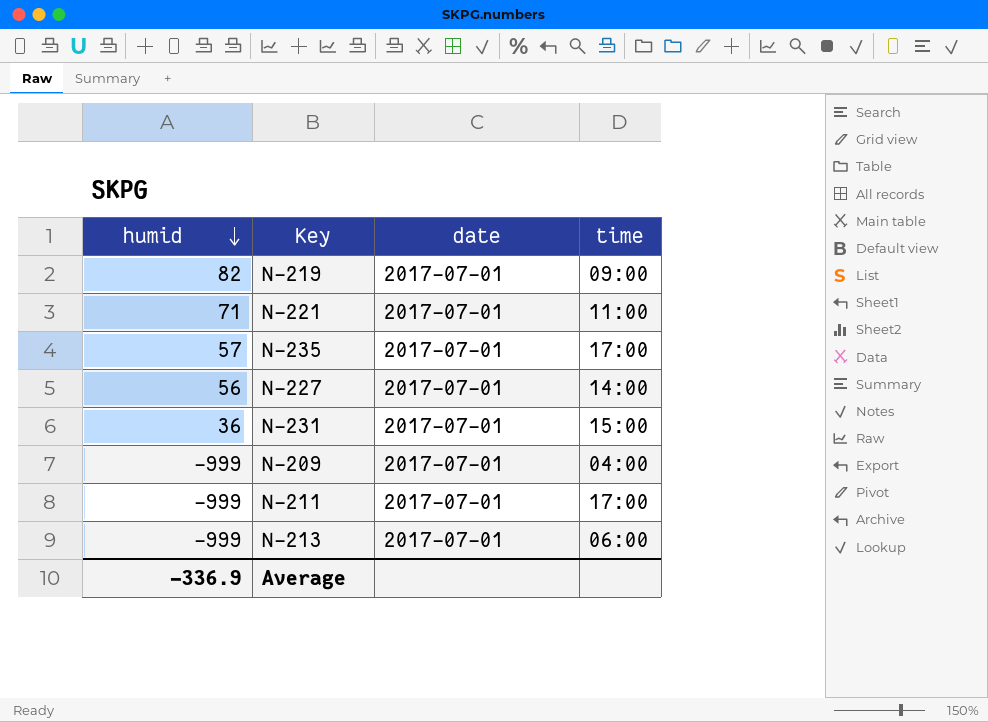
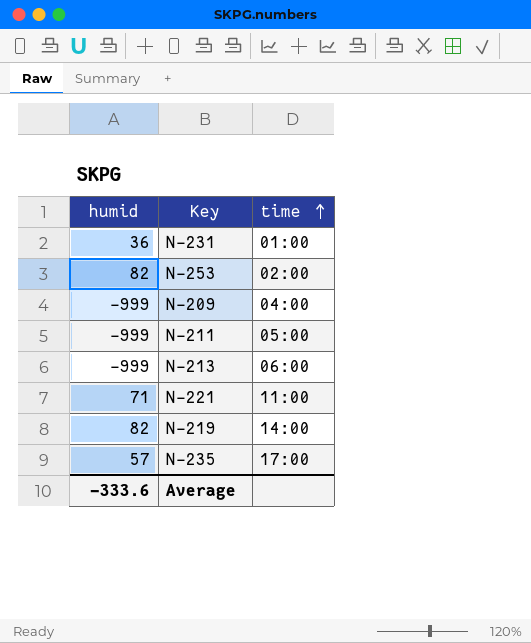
row order: humid descending -> time ascending
column date | position: 3 -> none
row N-227: 56 | 2017-07-01 | 14:00 -> none
N-231 | time: 15:00 -> 01:00
row N-253: none -> 82 | 02:00
N-211 | time: 17:00 -> 05:00
N-219 | time: 09:00 -> 14:00
Average | humid: -336.9 -> -333.6

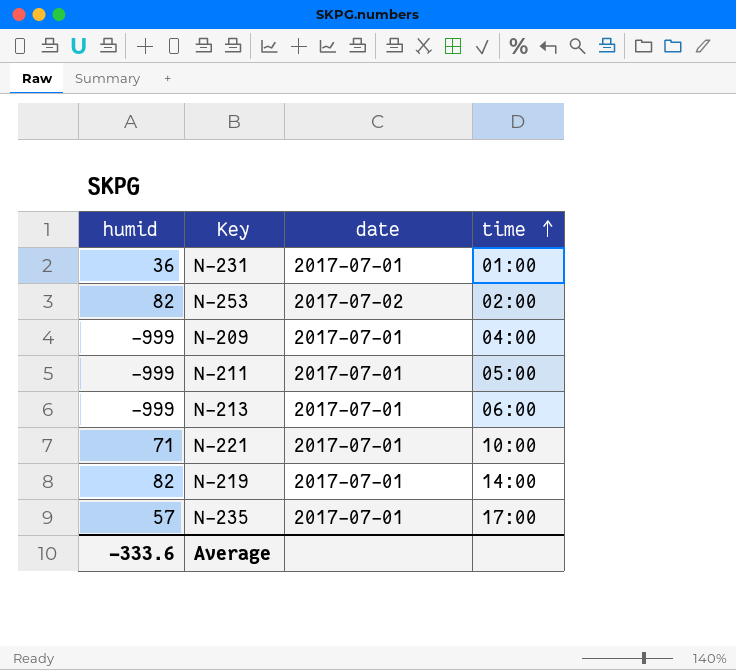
column date | position: none -> 3
N-221 | time: 11:00 -> 10:00

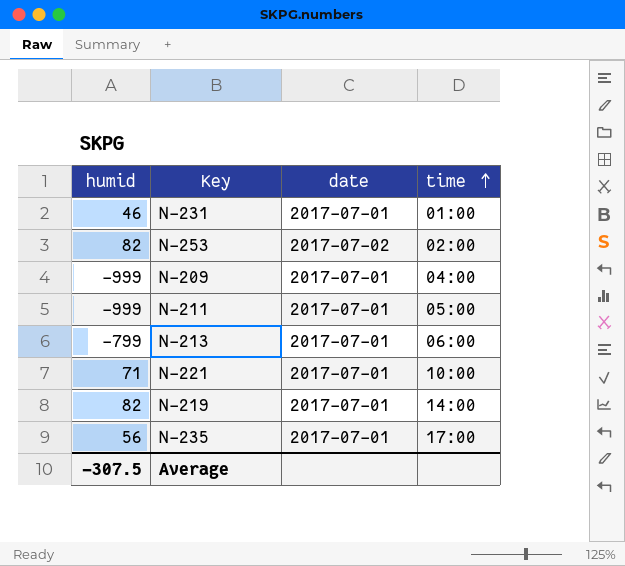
N-231 | humid: 36 -> 46
N-213 | humid: -999 -> -799
N-235 | humid: 57 -> 56
Average | humid: -333.6 -> -307.5

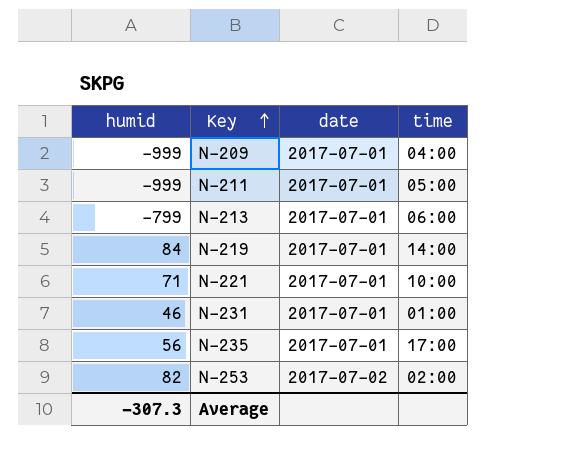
row order: time ascending -> Key ascending
N-219 | humid: 82 -> 84
Average | humid: -307.5 -> -307.3

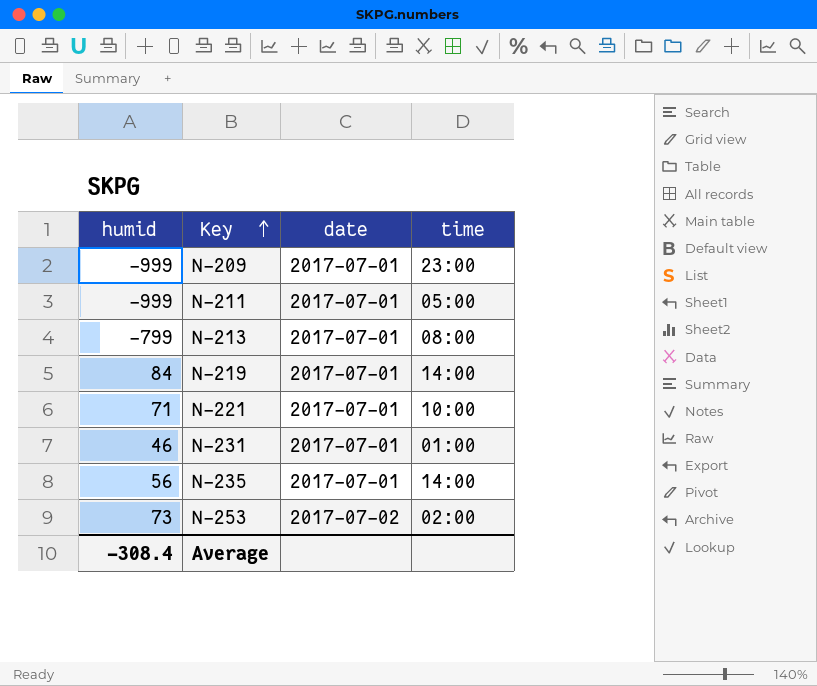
N-209 | time: 04:00 -> 23:00
N-213 | time: 06:00 -> 08:00
N-235 | time: 17:00 -> 14:00
N-253 | humid: 82 -> 73
Average | humid: -307.3 -> -308.4

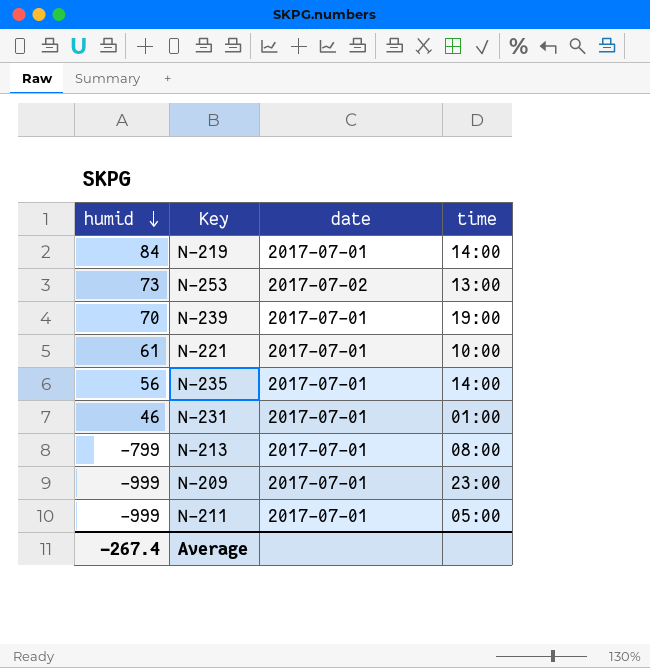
row order: Key ascending -> humid descending
N-253 | time: 02:00 -> 13:00
row N-239: none -> 70 | 2017-07-01 | 19:00
N-221 | humid: 71 -> 61
Average | humid: -308.4 -> -267.4

